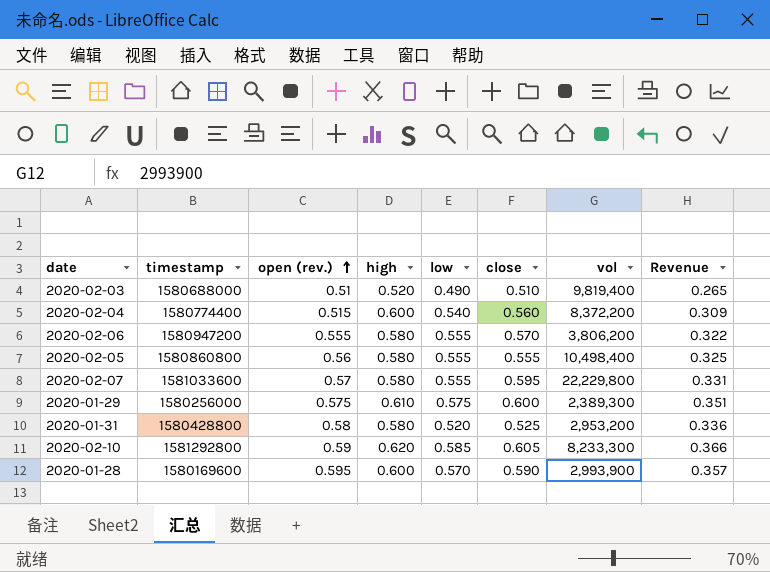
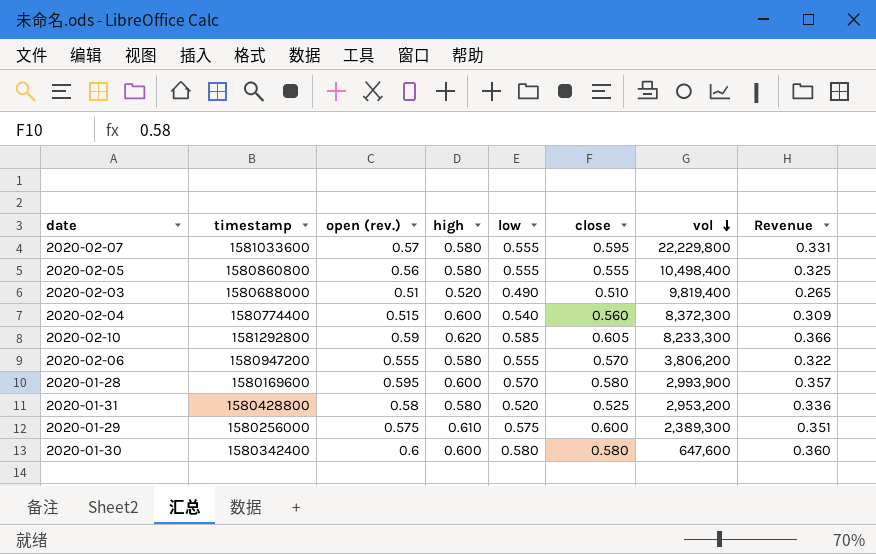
row order: open (rev.) ascending -> vol descending
2020-02-04 | vol: 8,372,200 -> 8,372,300
2020-01-28 | close: 0.590 -> 0.580
row 2020-01-30: none -> 1580342400 | 0.6 | 0.600 | 0.580 | 0.580 | 647,600 | 0.360

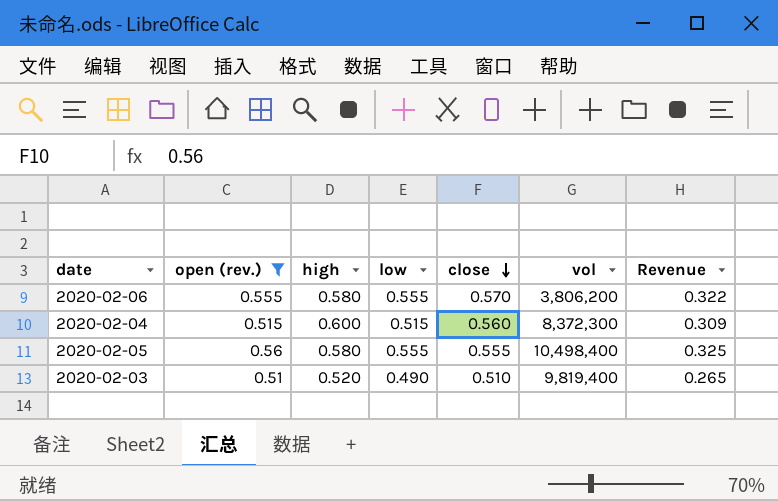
filter: none -> open (rev.) <= 0.56
row order: vol descending -> close descending
column timestamp | position: 2 -> none
2020-02-04 | low: 0.540 -> 0.515

